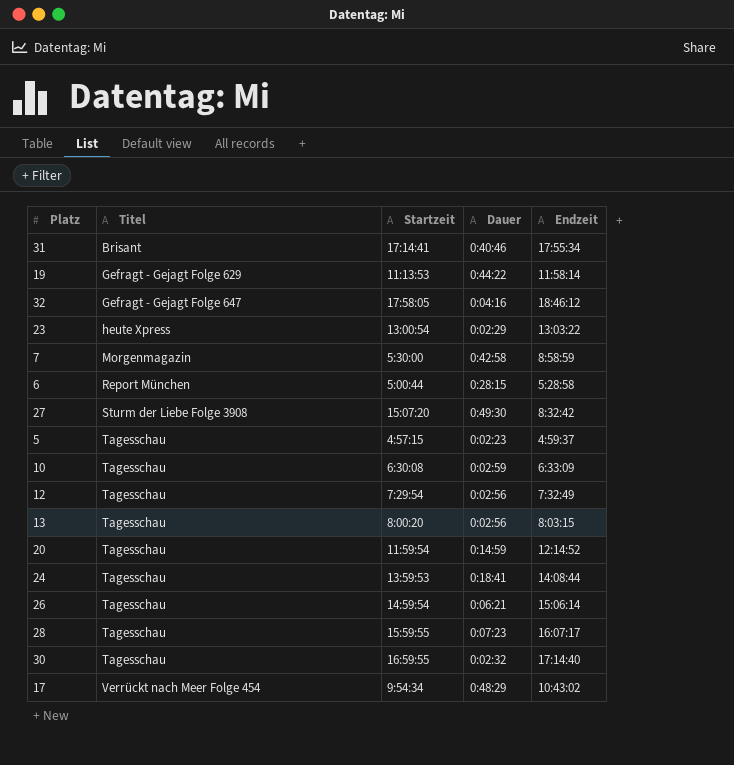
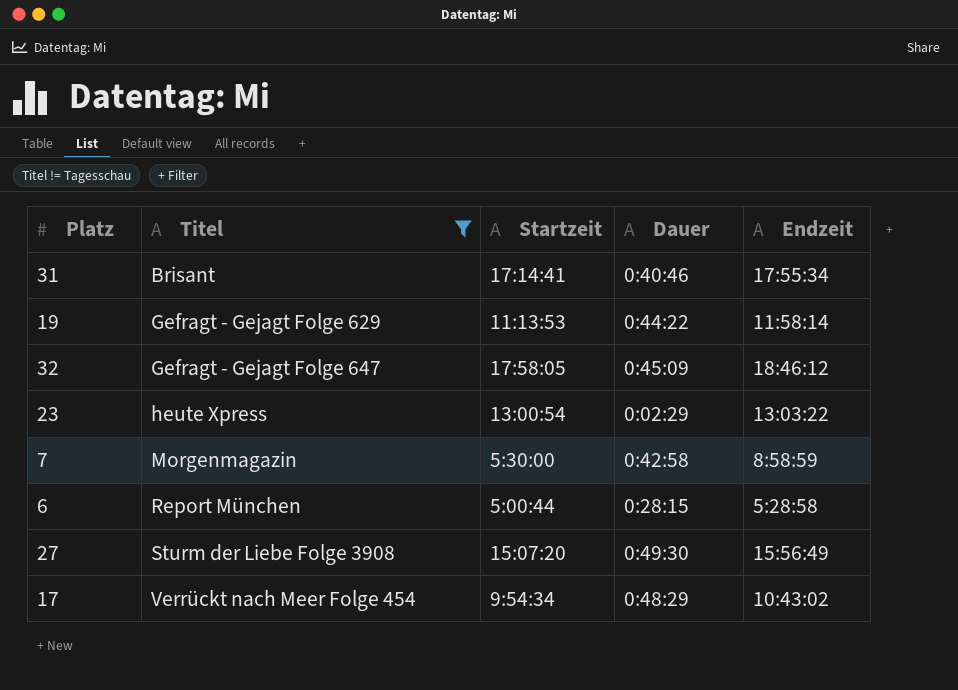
filter: none -> Titel != Tagesschau
32 | Dauer: 0:04:16 -> 0:45:09
27 | Endzeit: 8:32:42 -> 15:56:49

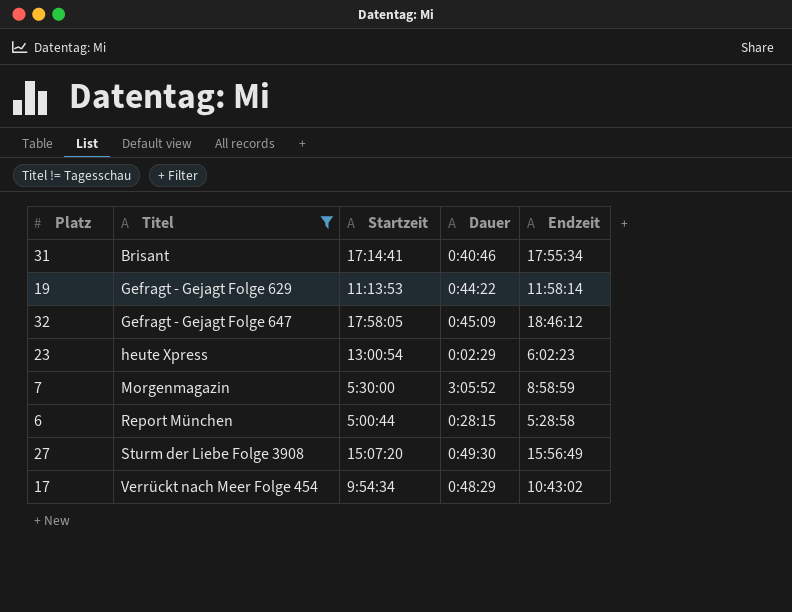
23 | Endzeit: 13:03:22 -> 6:02:23
7 | Dauer: 0:42:58 -> 3:05:52

